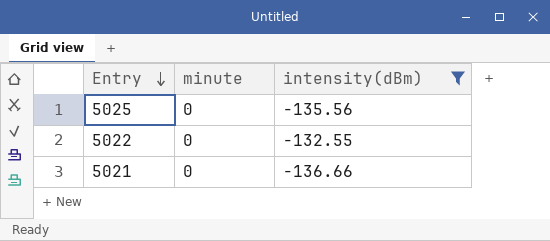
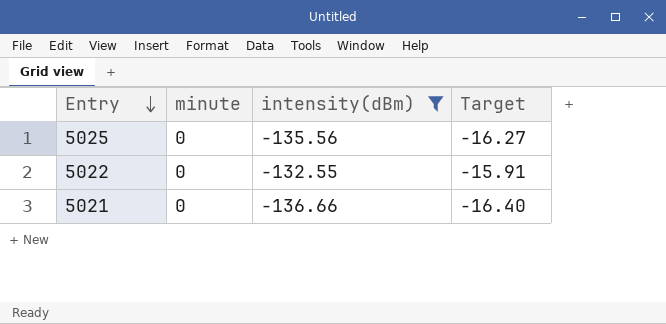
column Target | formula: none -> [intensity(dBm)] * 0.12

